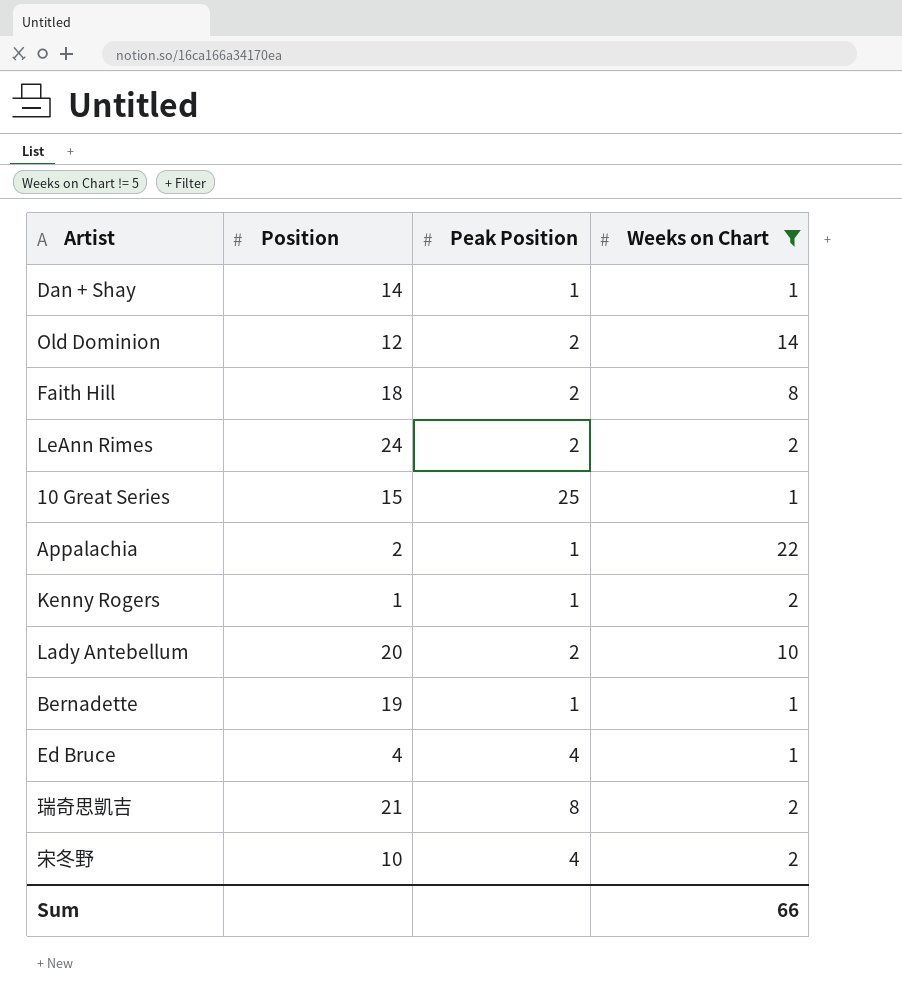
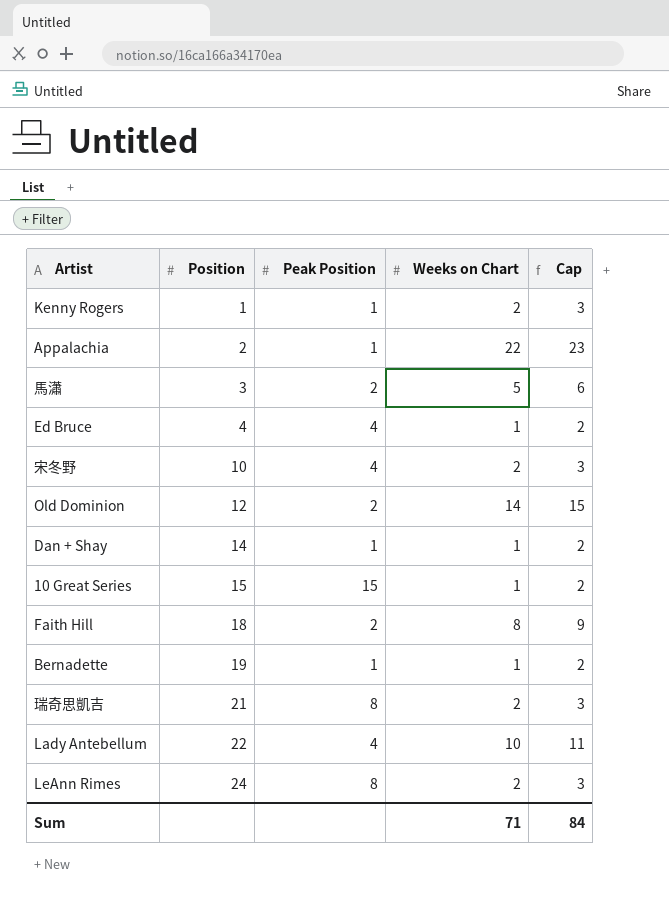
filter: Weeks on Chart != 5 -> none
row order: none -> Position ascending
column Cap | formula: none -> [Weeks on Chart] + 1
10 Great Series | Peak Position: 25 -> 15
Lady Antebellum | Position: 20 -> 22
Lady Antebellum | Peak Position: 2 -> 4
LeAnn Rimes | Peak Position: 2 -> 8
Sum | Weeks on Chart: 66 -> 71

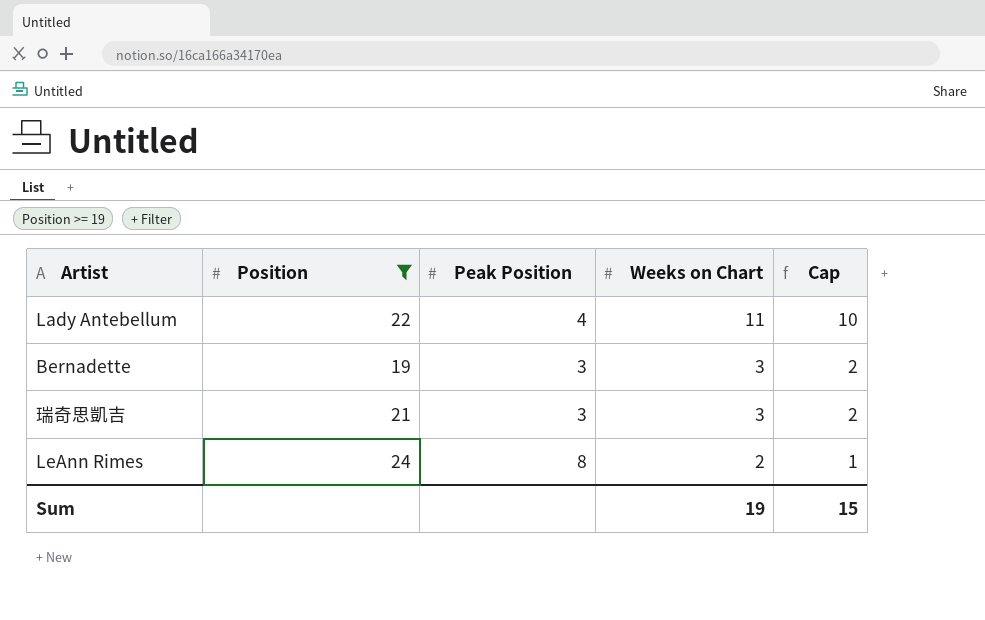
filter: none -> Position >= 19
row order: Position ascending -> Weeks on Chart descending
column Cap | formula: [Weeks on Chart] + 1 -> [Weeks on Chart] - 1
Lady Antebellum | Weeks on Chart: 10 -> 11
Bernadette | Peak Position: 1 -> 3
Bernadette | Weeks on Chart: 1 -> 3
瑞奇思凱吉 | Peak Position: 8 -> 3
瑞奇思凱吉 | Weeks on Chart: 2 -> 3
Sum | Weeks on Chart: 71 -> 19
Sum | Cap: 84 -> 15

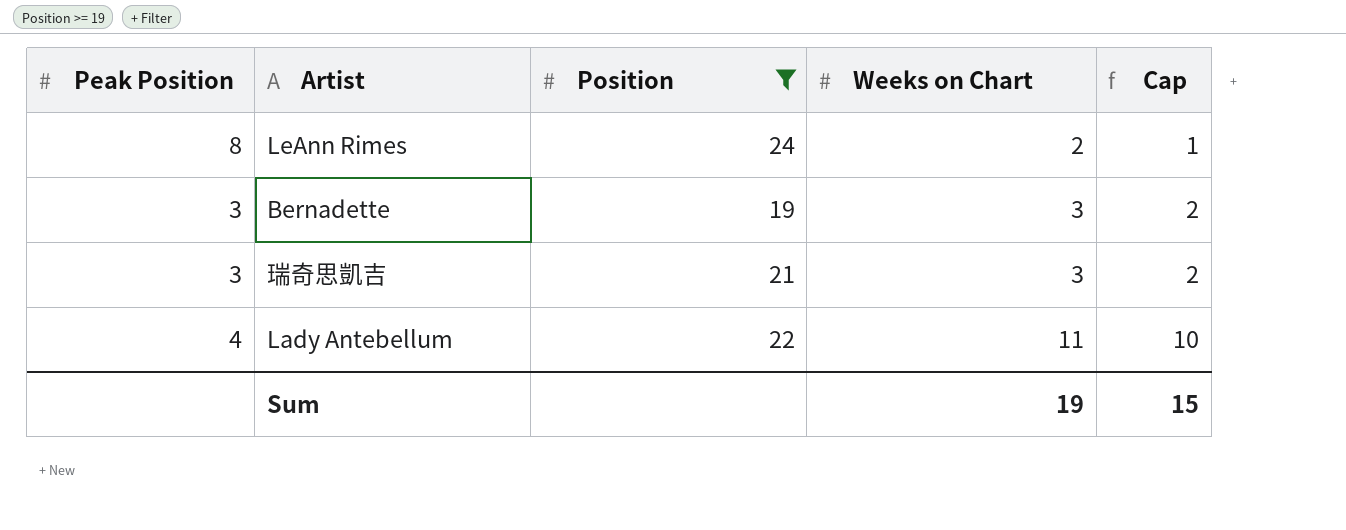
row order: Weeks on Chart descending -> Weeks on Chart ascending
column Peak Position | position: 3 -> 1

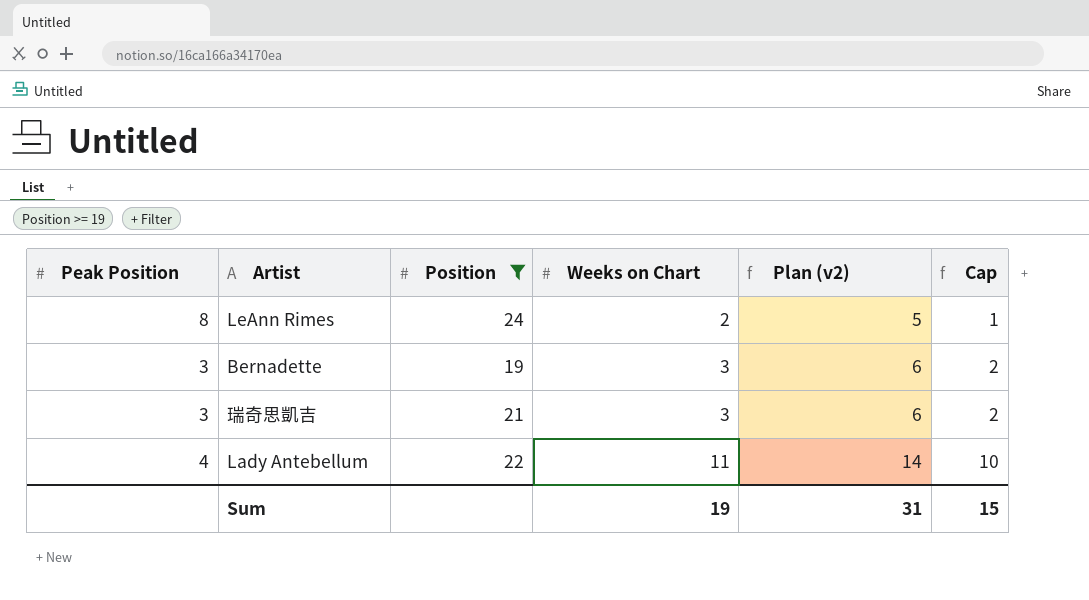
column Plan (v2) | formula: none -> [Weeks on Chart] + 3

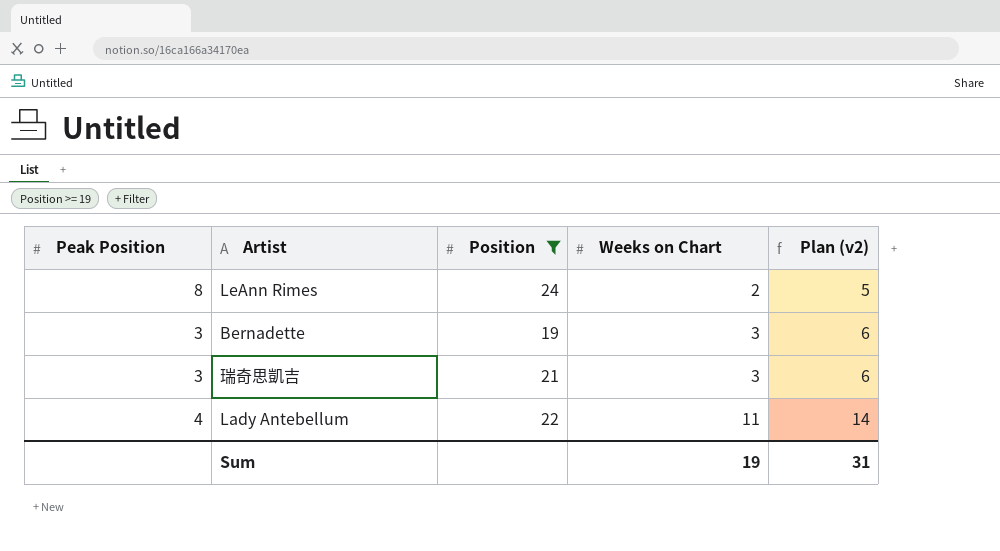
column Cap | formula: [Weeks on Chart] - 1 -> none

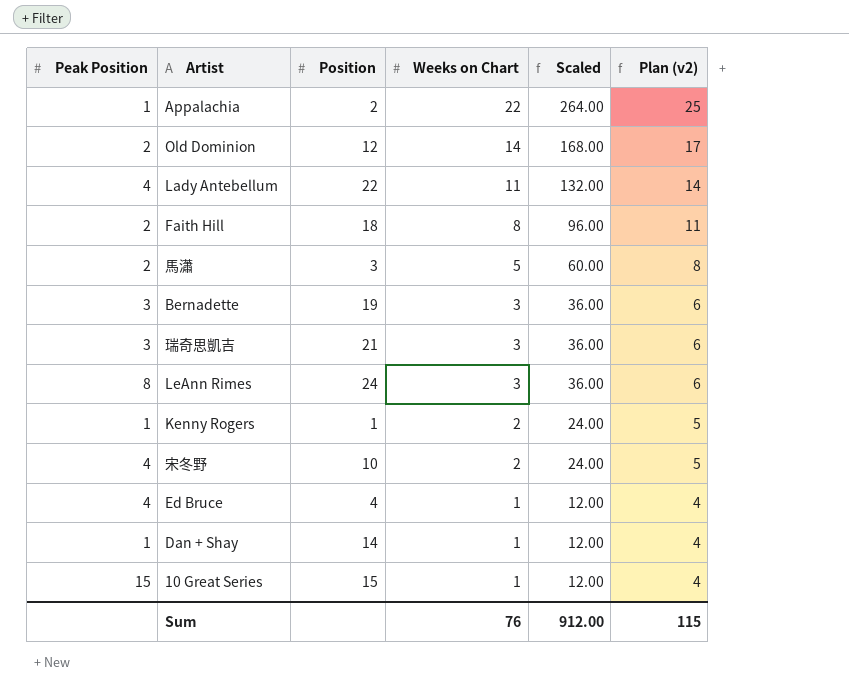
filter: Position >= 19 -> none
row order: Weeks on Chart ascending -> Weeks on Chart descending
column Scaled | formula: none -> [Weeks on Chart] * 12
LeAnn Rimes | Weeks on Chart: 2 -> 3
LeAnn Rimes | Plan (v2): 5 -> 6
Sum | Weeks on Chart: 19 -> 76
Sum | Plan (v2): 31 -> 115

